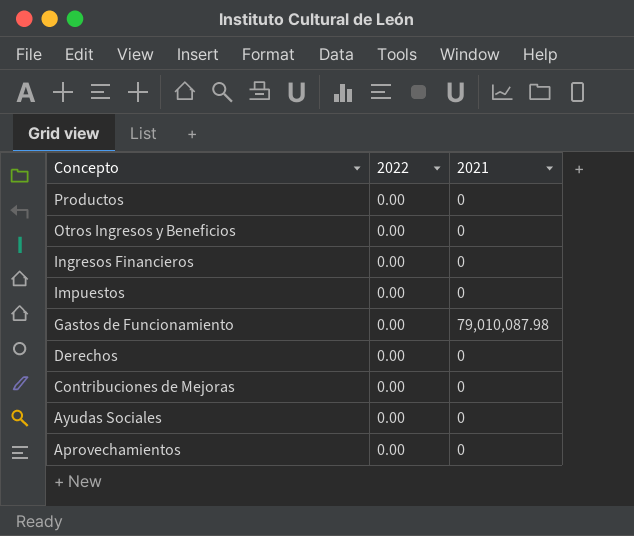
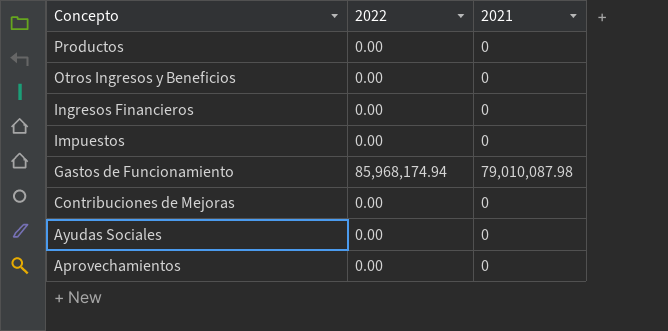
row Derechos: 0.00 | 0 -> none
Gastos de Funcionamiento | 2022: 0.00 -> 85,968,174.94

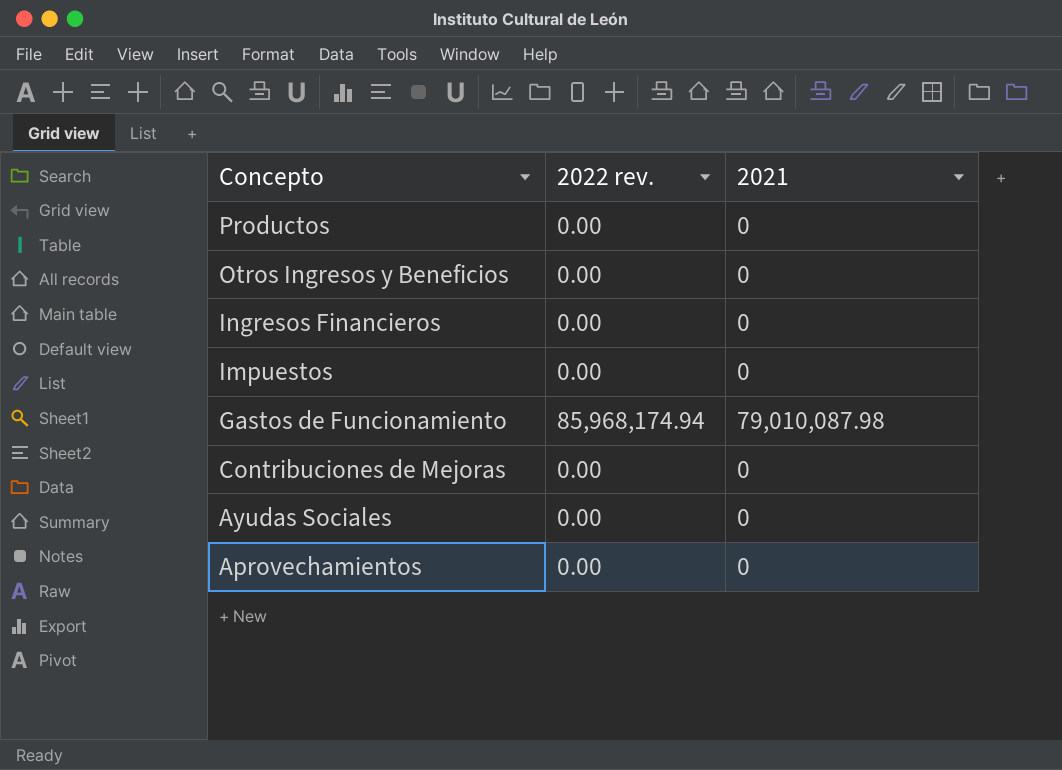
column name: 2022 -> 2022 rev.

